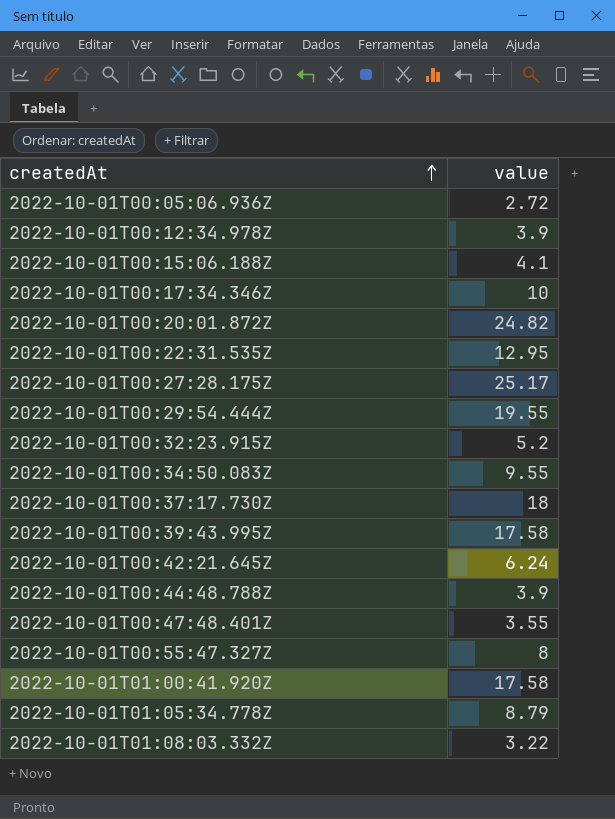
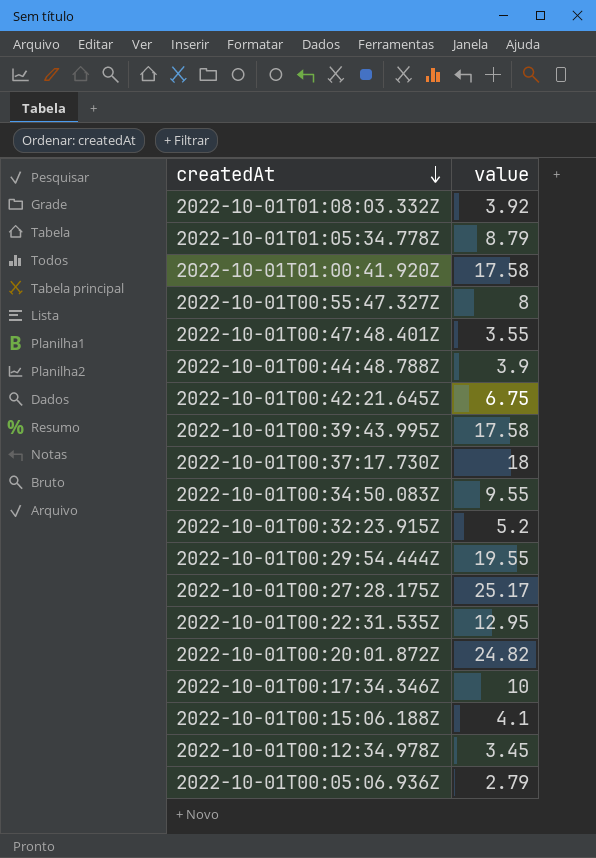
row order: createdAt ascending -> createdAt descending
2022-10-01T01:08:03.332Z | value: 3.22 -> 3.92
2022-10-01T00:42:21.645Z | value: 6.24 -> 6.75
2022-10-01T00:12:34.978Z | value: 3.9 -> 3.45
2022-10-01T00:05:06.936Z | value: 2.72 -> 2.79

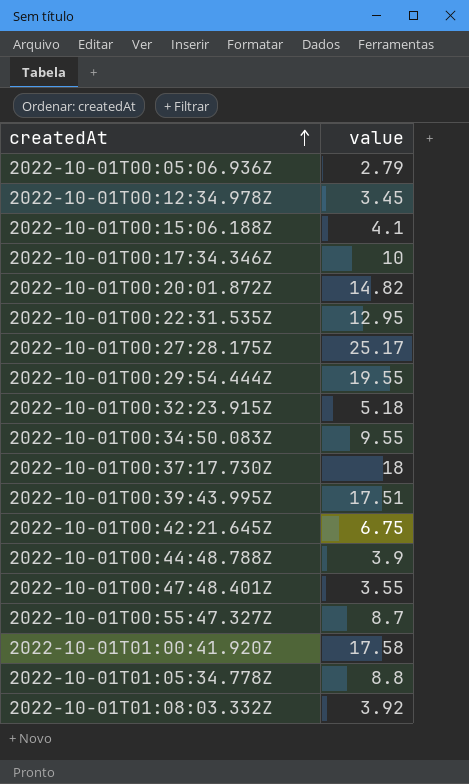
row order: createdAt descending -> createdAt ascending
2022-10-01T00:20:01.872Z | value: 24.82 -> 14.82
2022-10-01T00:32:23.915Z | value: 5.2 -> 5.18
2022-10-01T00:39:43.995Z | value: 17.58 -> 17.51
2022-10-01T00:55:47.327Z | value: 8 -> 8.7
2022-10-01T01:05:34.778Z | value: 8.79 -> 8.8

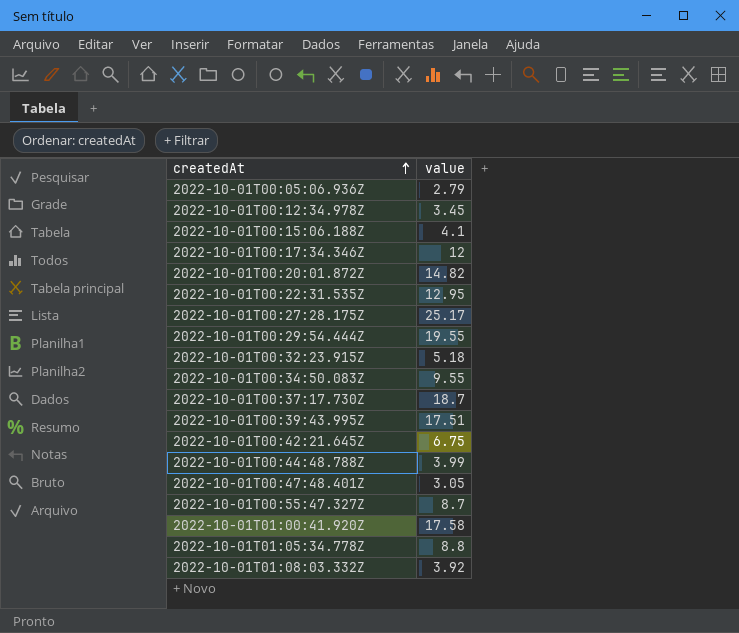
2022-10-01T00:17:34.346Z | value: 10 -> 12
2022-10-01T00:37:17.730Z | value: 18 -> 18.7
2022-10-01T00:44:48.788Z | value: 3.9 -> 3.99
2022-10-01T00:47:48.401Z | value: 3.55 -> 3.05

